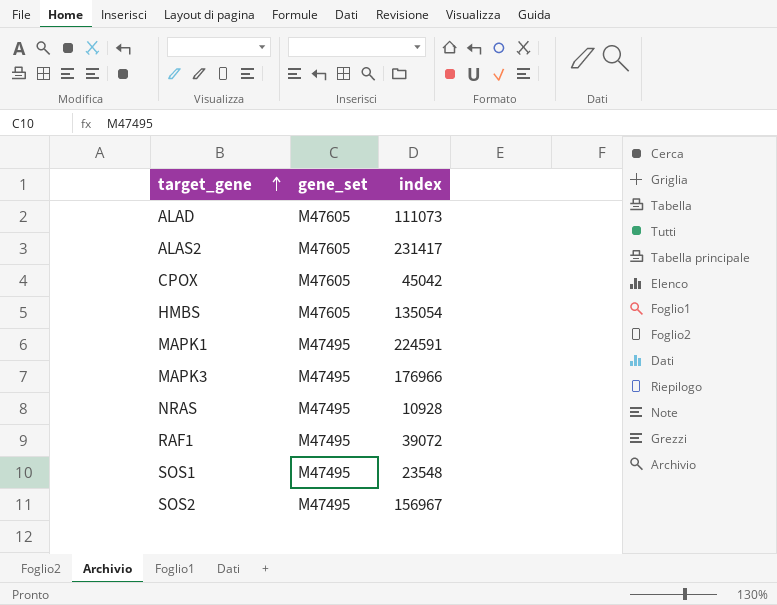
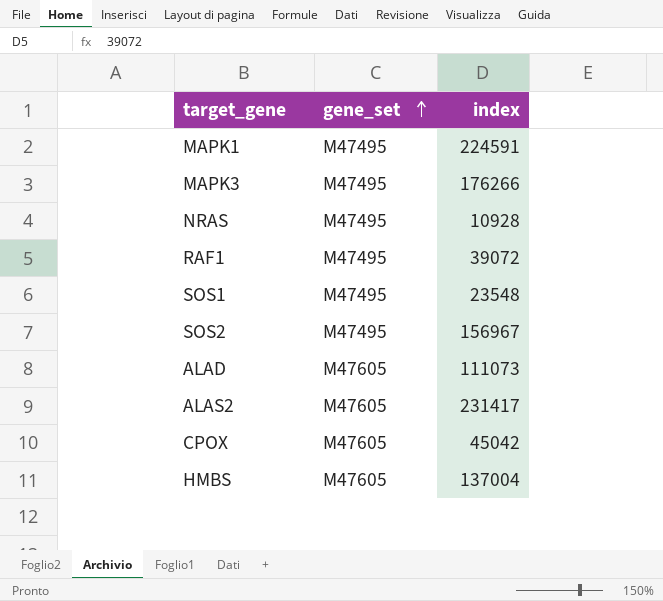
row order: target_gene ascending -> gene_set ascending
MAPK3 | index: 176966 -> 176266
HMBS | index: 135054 -> 137004

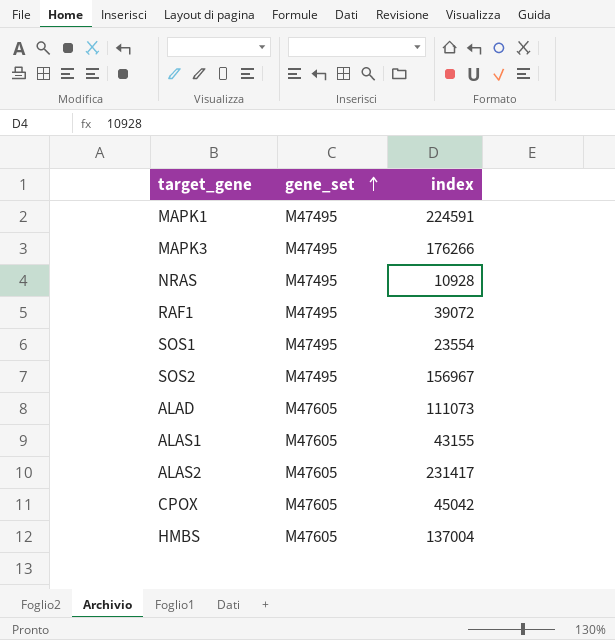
SOS1 | index: 23548 -> 23554
row ALAS1: none -> M47605 | 43155

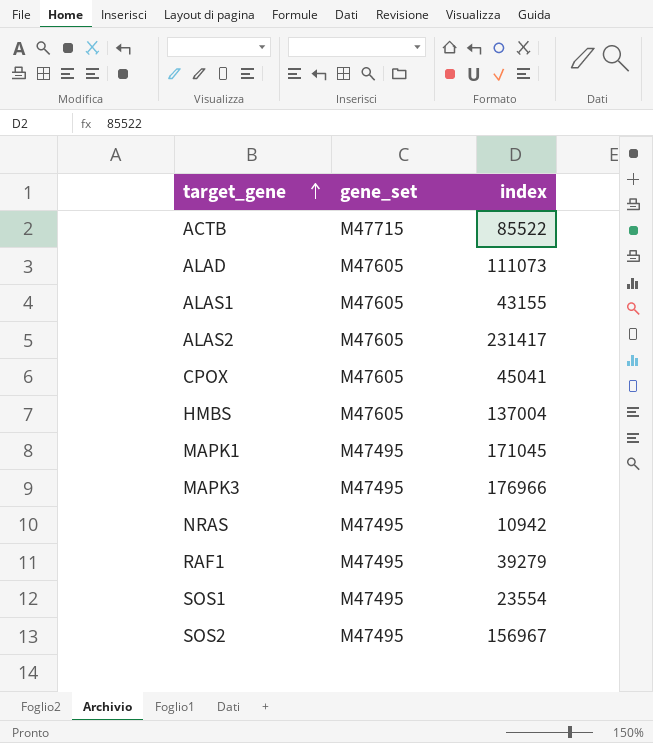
row order: gene_set ascending -> target_gene ascending
row ACTB: none -> M47715 | 85522
CPOX | index: 45042 -> 45041
MAPK1 | index: 224591 -> 171045
MAPK3 | index: 176266 -> 176966
NRAS | index: 10928 -> 10942
RAF1 | index: 39072 -> 39279

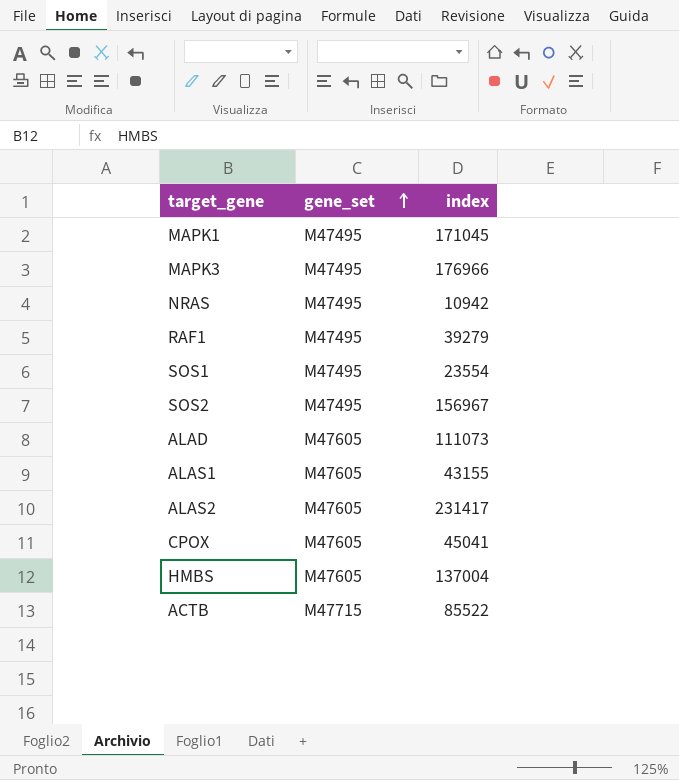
row order: target_gene ascending -> gene_set ascending

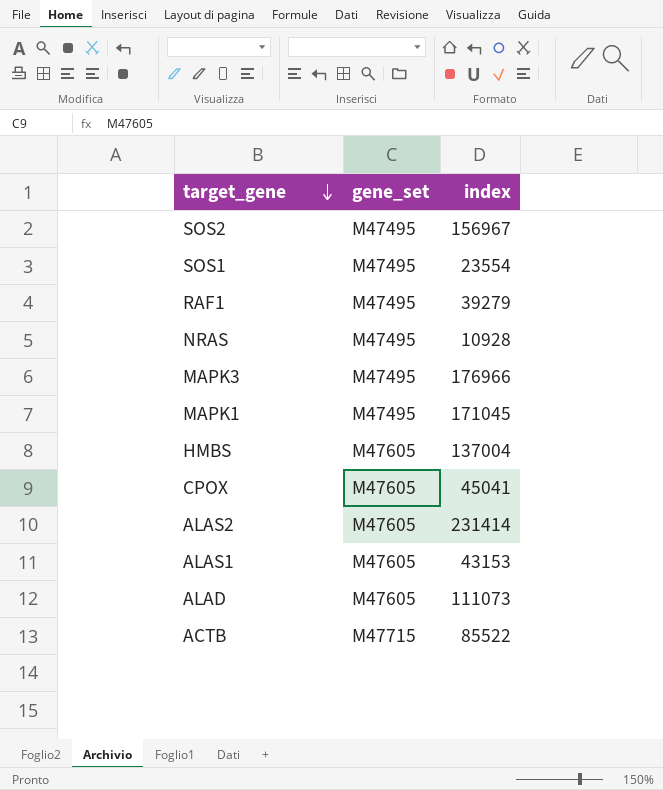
row order: gene_set ascending -> target_gene descending
NRAS | index: 10942 -> 10928
ALAS2 | index: 231417 -> 231414
ALAS1 | index: 43155 -> 43153

